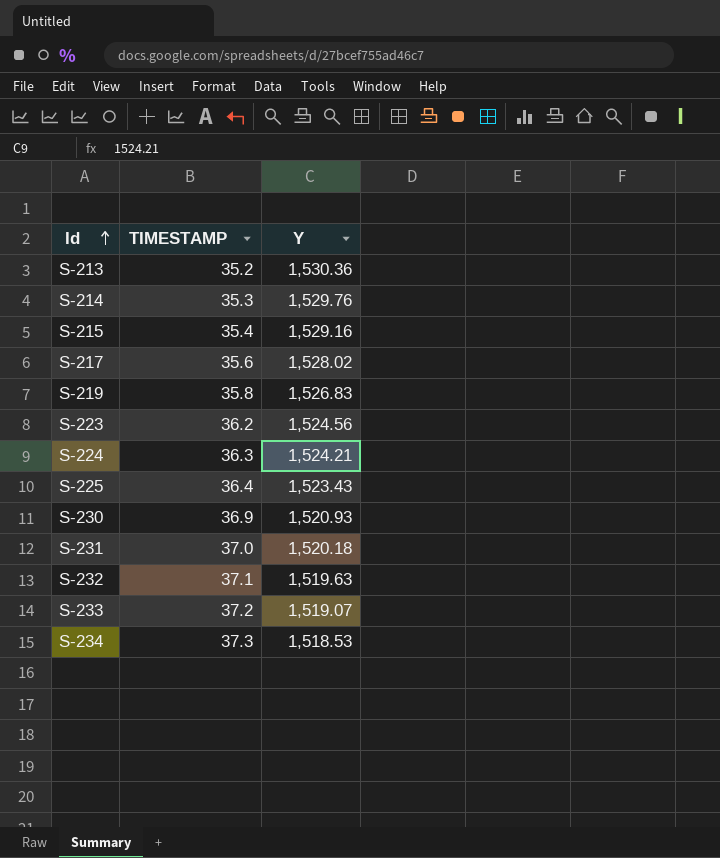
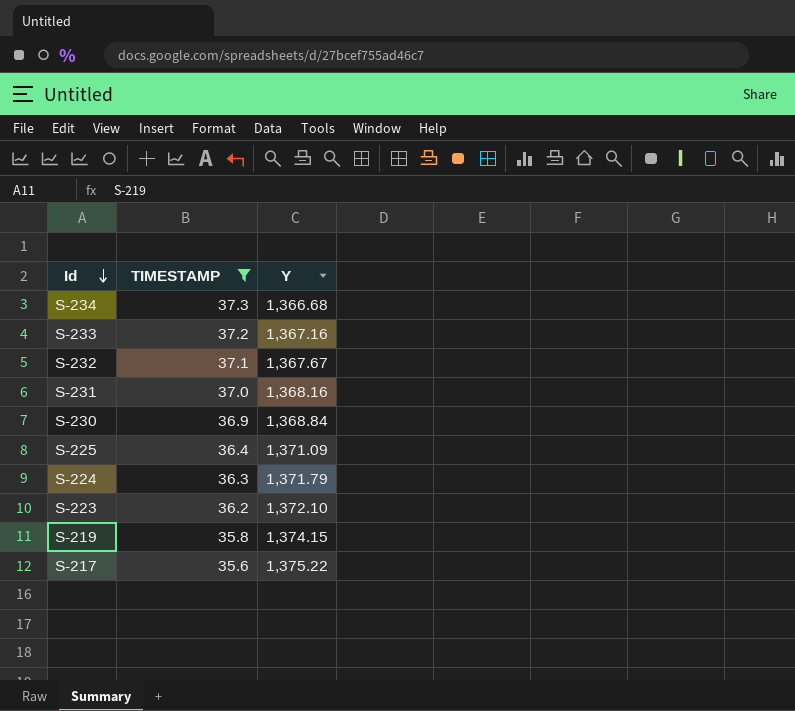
filter: none -> TIMESTAMP >= 35.6
row order: Id ascending -> Id descending
S-234 | Y: 1,518.53 -> 1,366.68
S-233 | Y: 1,519.07 -> 1,367.16
S-232 | Y: 1,519.63 -> 1,367.67
S-231 | Y: 1,520.18 -> 1,368.16
S-230 | Y: 1,520.93 -> 1,368.84
S-225 | Y: 1,523.43 -> 1,371.09
S-224 | Y: 1,524.21 -> 1,371.79
S-223 | Y: 1,524.56 -> 1,372.10
S-219 | Y: 1,526.83 -> 1,374.15
S-217 | Y: 1,528.02 -> 1,375.22

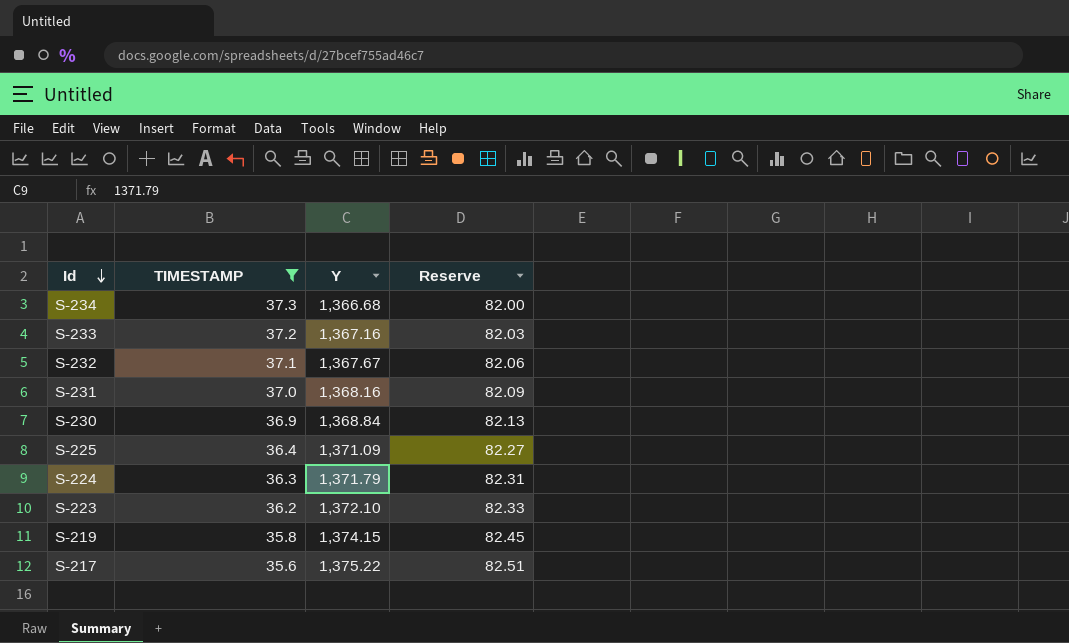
column Reserve | formula: none -> [Y] * 0.06

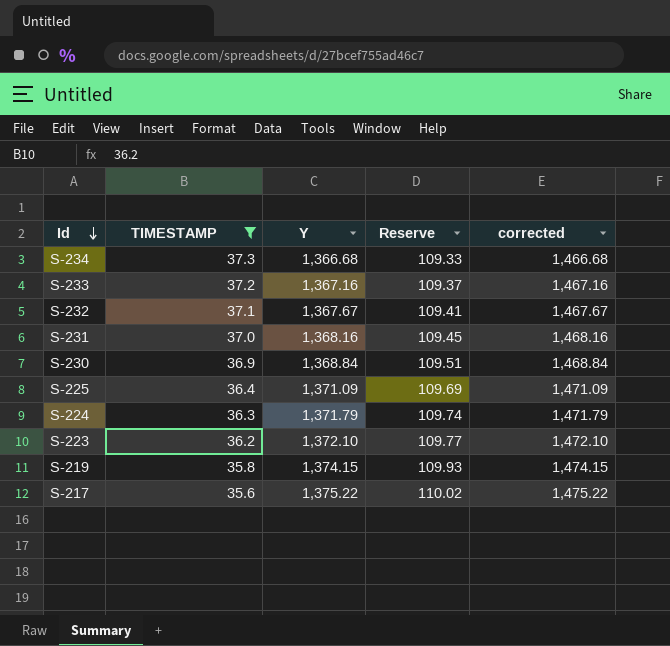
column Reserve | formula: [Y] * 0.06 -> [Y] * 0.08
column corrected | formula: none -> [Y] + 100

